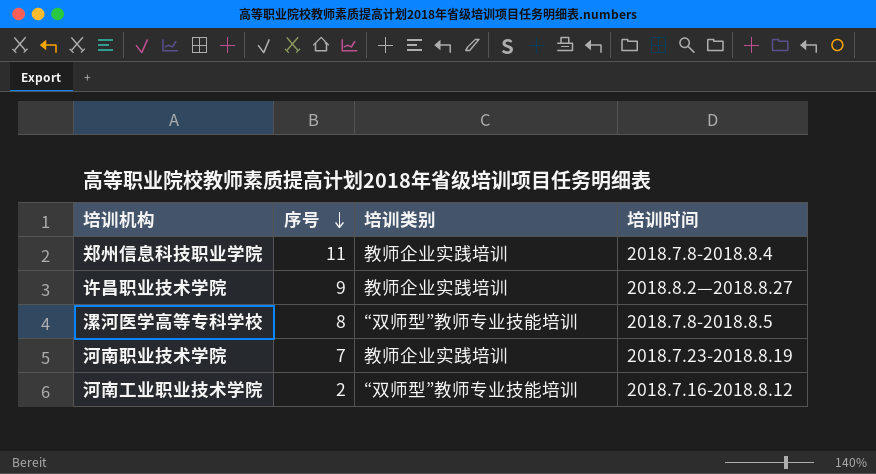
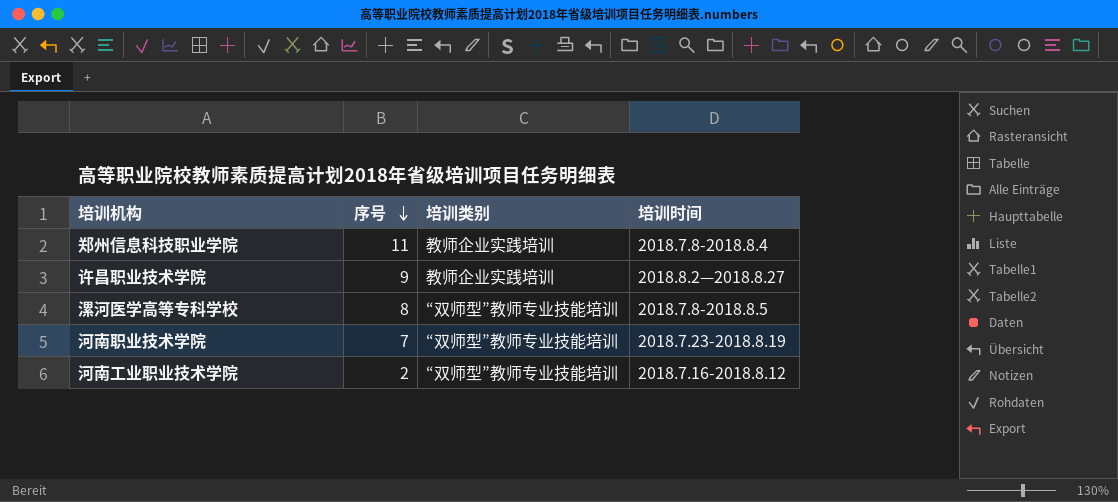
河南职业技术学院 | 培训类别: 教师企业实践培训 -> “双师型”教师专业技能培训

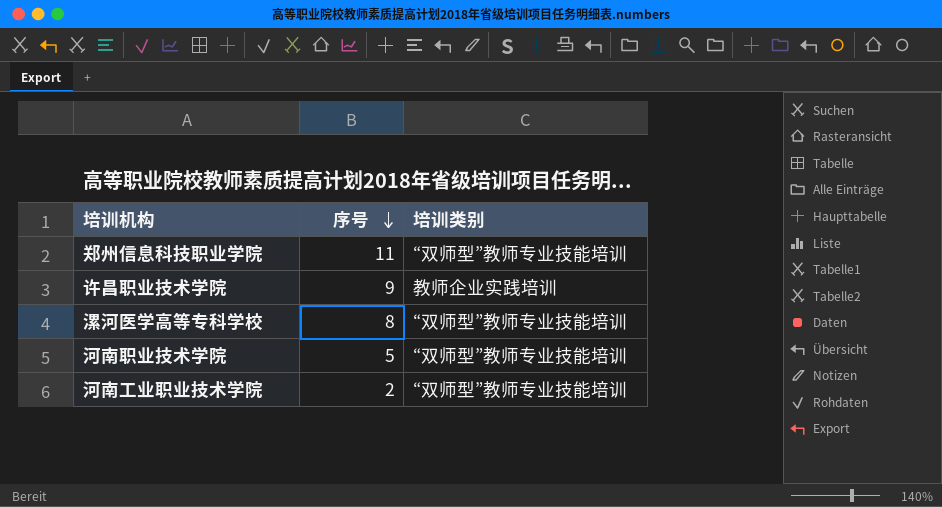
column 培训时间 | position: 4 -> none
郑州信息科技职业学院 | 培训类别: 教师企业实践培训 -> “双师型”教师专业技能培训
河南职业技术学院 | 序号: 7 -> 5

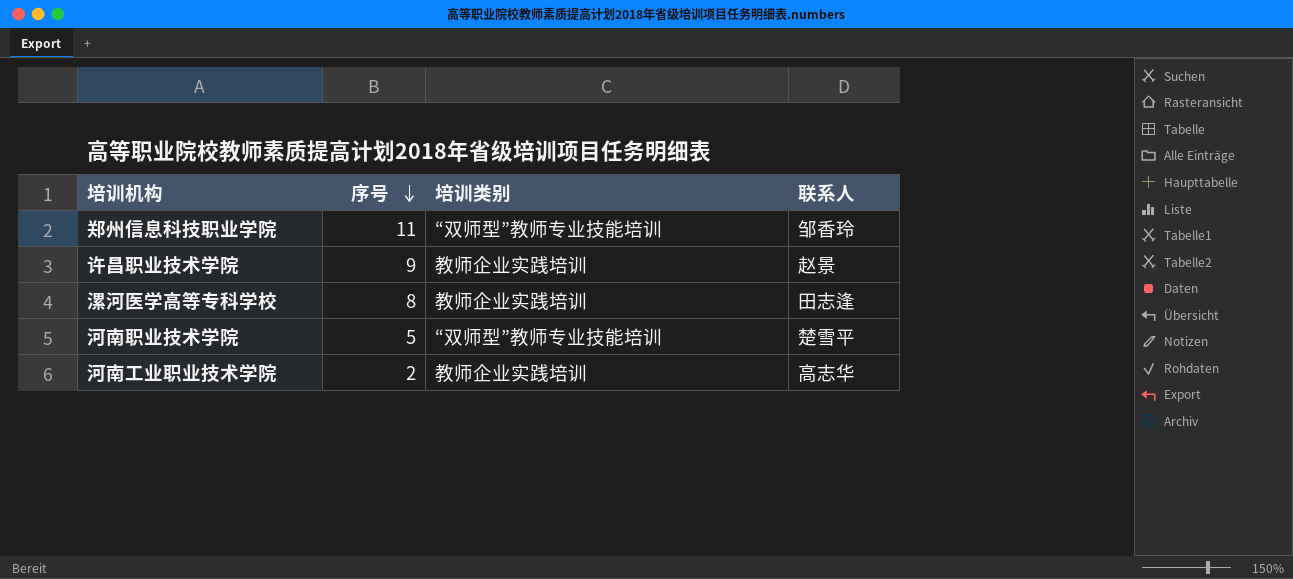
column 联系人 | position: none -> 4
漯河医学高等专科学校 | 培训类别: “双师型”教师专业技能培训 -> 教师企业实践培训
河南工业职业技术学院 | 培训类别: “双师型”教师专业技能培训 -> 教师企业实践培训

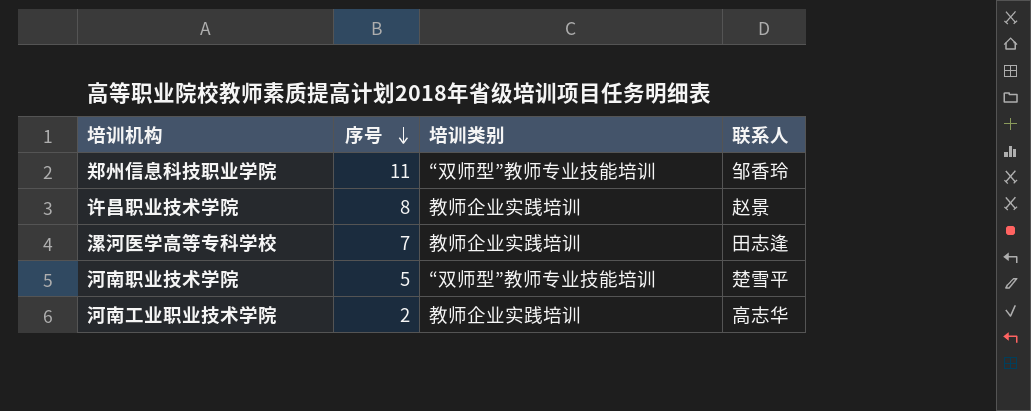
许昌职业技术学院 | 序号: 9 -> 8
漯河医学高等专科学校 | 序号: 8 -> 7

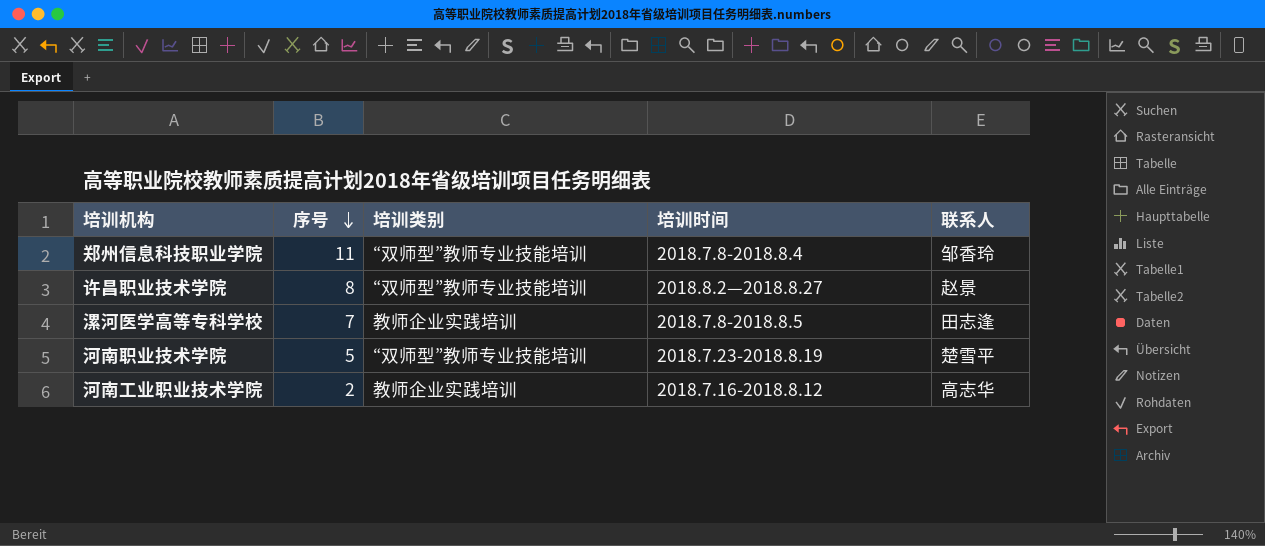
column 培训时间 | position: none -> 4
许昌职业技术学院 | 培训类别: 教师企业实践培训 -> “双师型”教师专业技能培训

